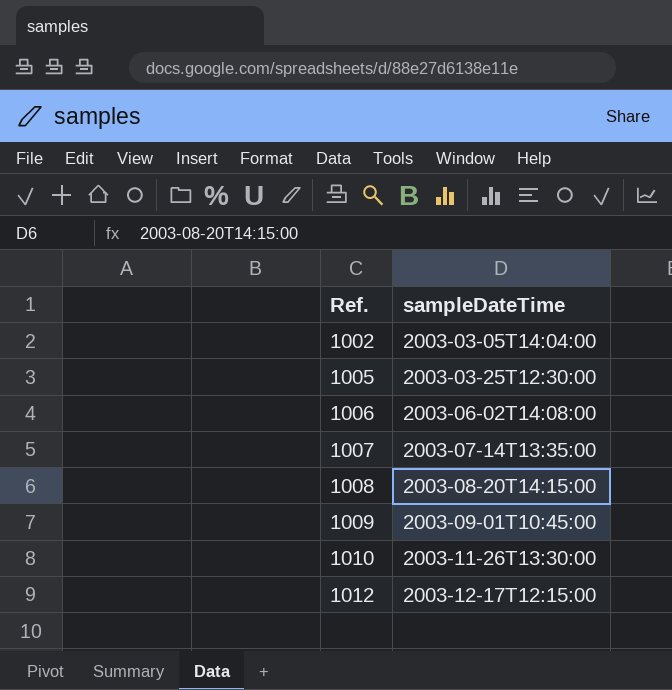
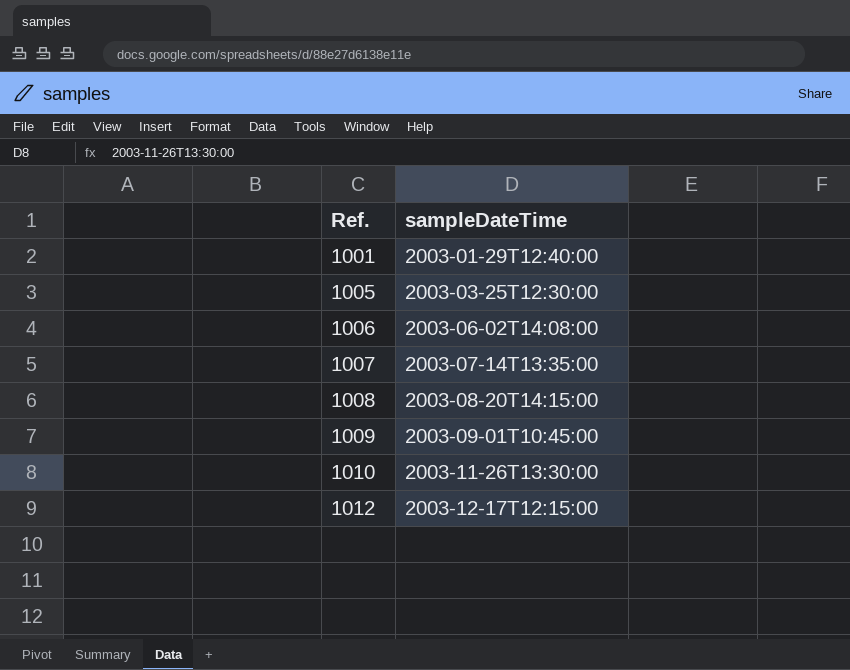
row 1002: 2003-03-05T14:04:00 -> none
row 1001: none -> 2003-01-29T12:40:00

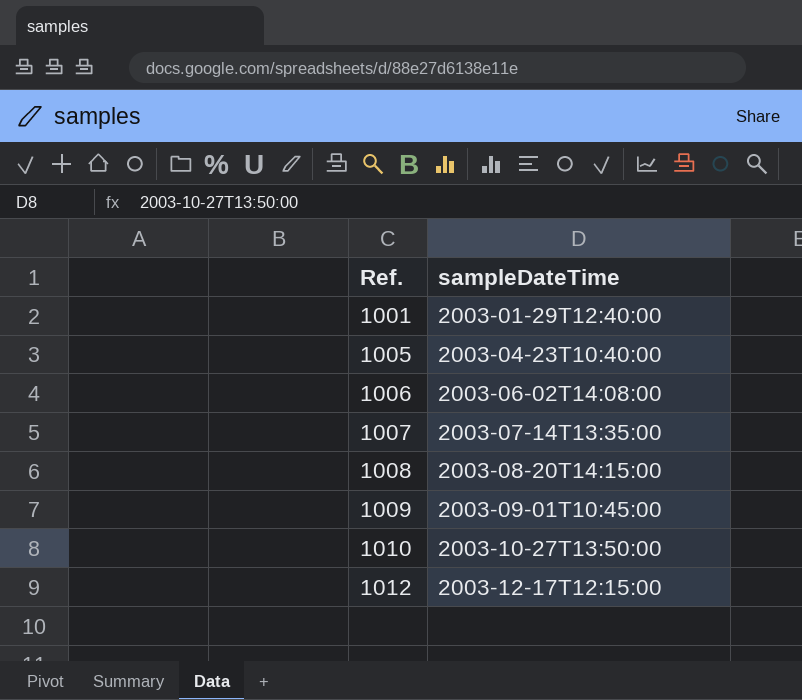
1005 | sampleDateTime: 2003-03-25T12:30:00 -> 2003-04-23T10:40:00
1010 | sampleDateTime: 2003-11-26T13:30:00 -> 2003-10-27T13:50:00

